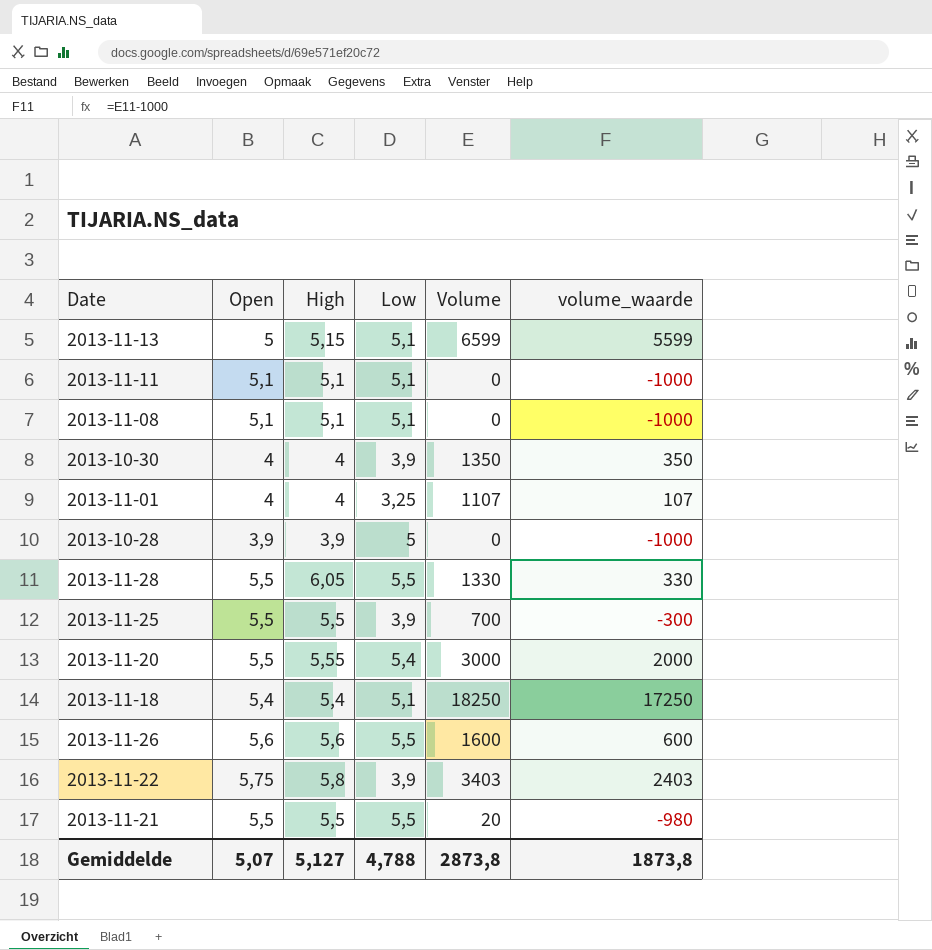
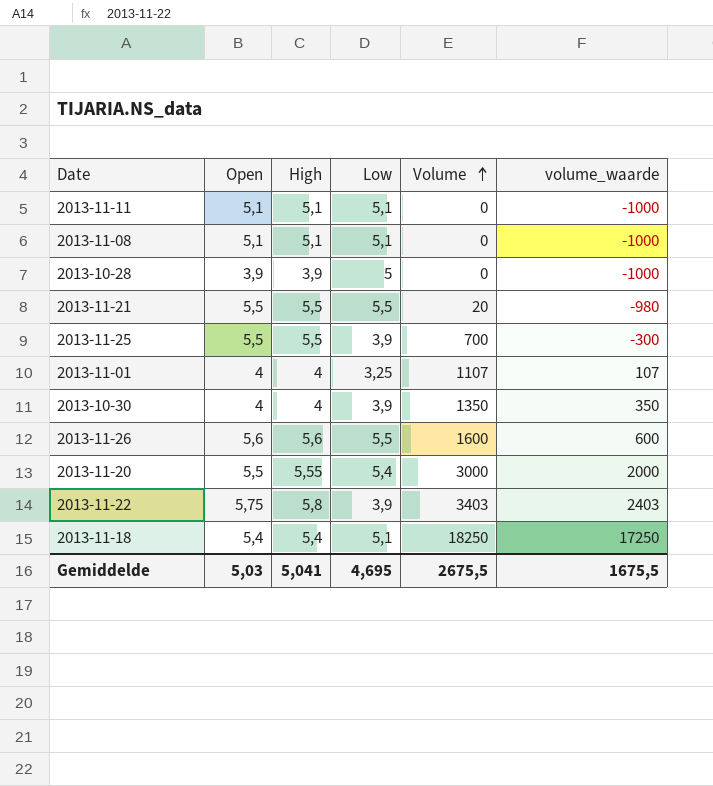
row order: none -> Volume ascending
row 2013-11-13: 5 | 5,15 | 5,1 | 6599 | 5599 -> none
row 2013-11-28: 5,5 | 6,05 | 5,5 | 1330 | 330 -> none
Gemiddelde | Open: 5,07 -> 5,03
Gemiddelde | High: 5,127 -> 5,041
Gemiddelde | Low: 4,788 -> 4,695
Gemiddelde | Volume: 2873,8 -> 2675,5
Gemiddelde | volume_waarde: 1873,8 -> 1675,5

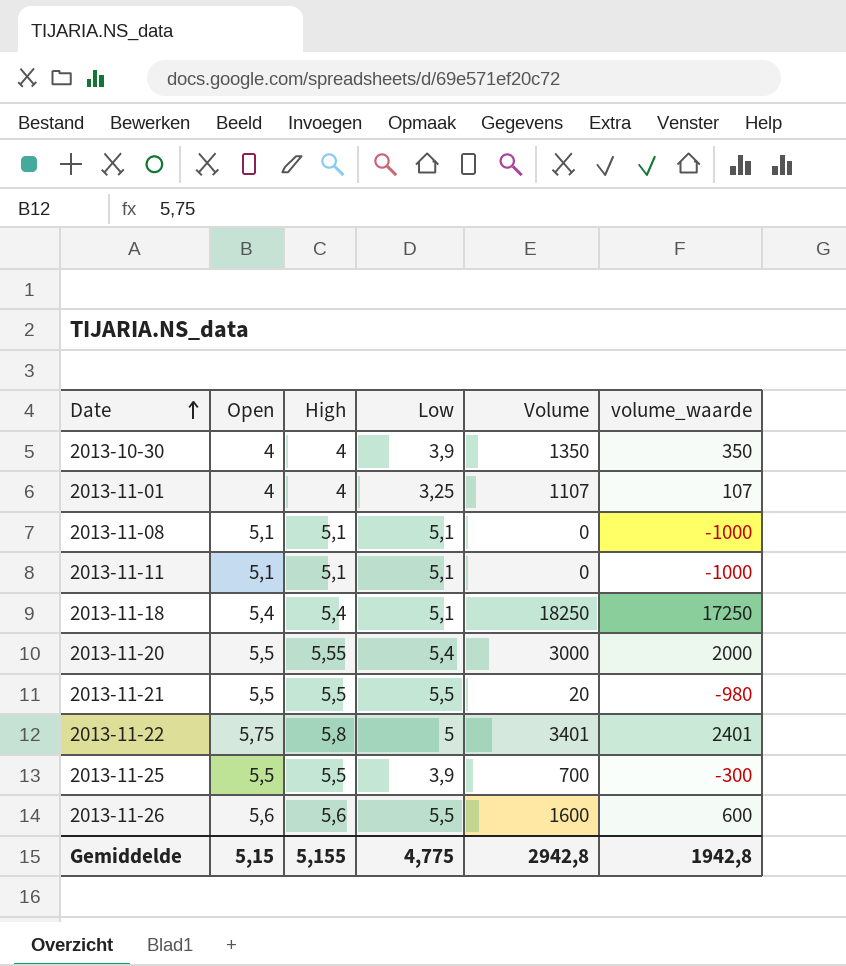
row order: Volume ascending -> Date ascending
row 2013-10-28: 3,9 | 3,9 | 5 | 0 | -1000 -> none
2013-11-22 | Low: 3,9 -> 5
2013-11-22 | Volume: 3403 -> 3401
2013-11-22 | volume_waarde: 2403 -> 2401
Gemiddelde | Open: 5,03 -> 5,15
Gemiddelde | High: 5,041 -> 5,155
Gemiddelde | Low: 4,695 -> 4,775
Gemiddelde | Volume: 2675,5 -> 2942,8
Gemiddelde | volume_waarde: 1675,5 -> 1942,8

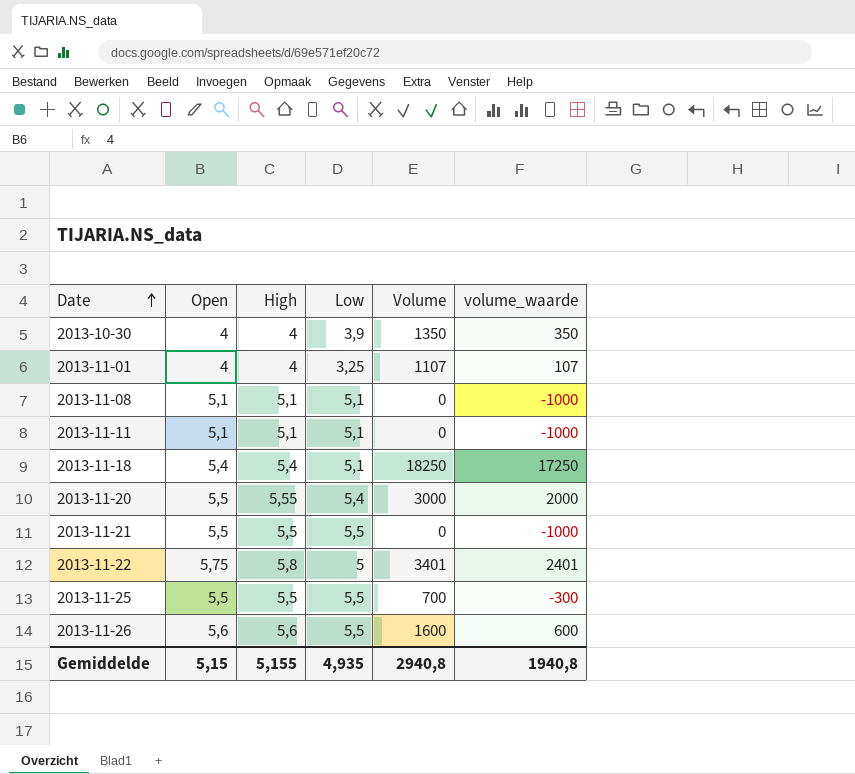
2013-11-21 | Volume: 20 -> 0
2013-11-21 | volume_waarde: -980 -> -1000
2013-11-25 | Low: 3,9 -> 5,5
Gemiddelde | Low: 4,775 -> 4,935
Gemiddelde | Volume: 2942,8 -> 2940,8
Gemiddelde | volume_waarde: 1942,8 -> 1940,8

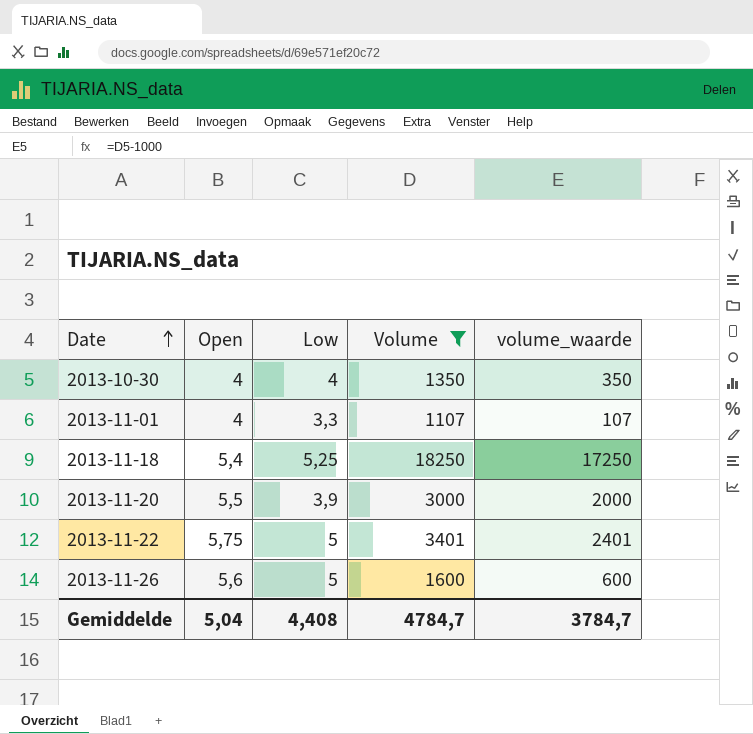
filter: none -> Volume >= 1107
column High | position: 3 -> none
2013-10-30 | Low: 3,9 -> 4
2013-11-01 | Low: 3,25 -> 3,3
2013-11-18 | Low: 5,1 -> 5,25
2013-11-20 | Low: 5,4 -> 3,9
2013-11-26 | Low: 5,5 -> 5
Gemiddelde | Open: 5,15 -> 5,04
Gemiddelde | Low: 4,935 -> 4,408
Gemiddelde | Volume: 2940,8 -> 4784,7
Gemiddelde | volume_waarde: 1940,8 -> 3784,7

